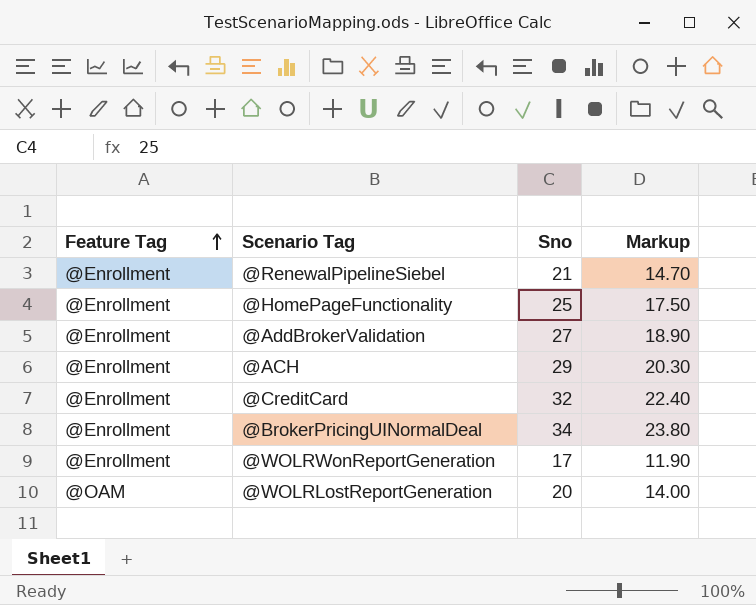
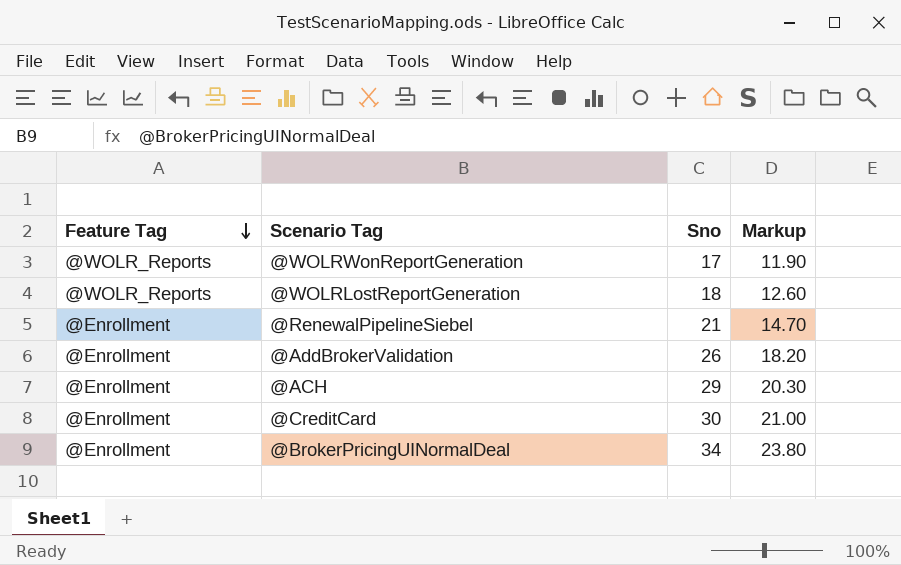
row order: Feature Tag ascending -> Feature Tag descending
row @HomePageFunctionality: @Enrollment | 25 | 17.50 -> none
@WOLRWonReportGeneration | Feature Tag: @Enrollment -> @WOLR_Reports
@WOLRLostReportGeneration | Feature Tag: @OAM -> @WOLR_Reports
@WOLRLostReportGeneration | Sno: 20 -> 18
@WOLRLostReportGeneration | Markup: 14.00 -> 12.60
@AddBrokerValidation | Sno: 27 -> 26
@AddBrokerValidation | Markup: 18.90 -> 18.20
@CreditCard | Sno: 32 -> 30
@CreditCard | Markup: 22.40 -> 21.00

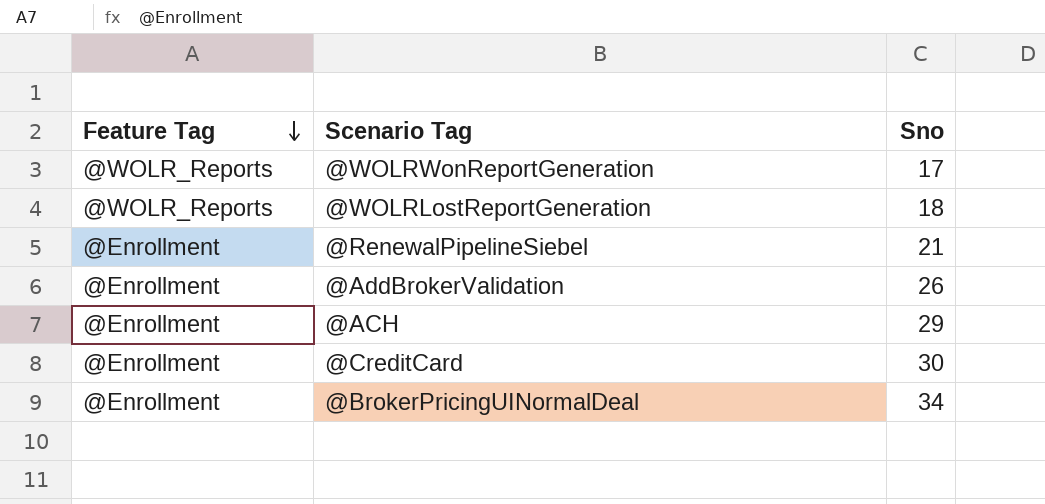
column Markup | formula: [Sno] * 0.7 -> none

